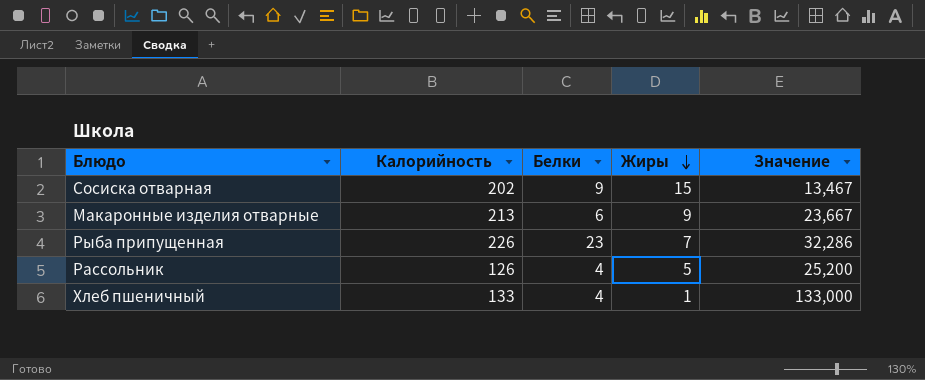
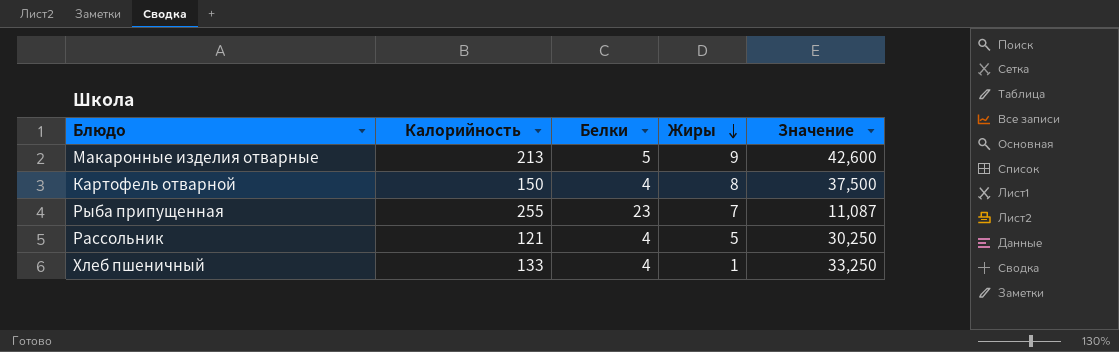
column Значение | formula: [Калорийность] / [Жиры] -> [Калорийность] / [Белки]
row Сосиска отварная: 202 | 9 | 15 | 13,467 -> none
Макаронные изделия отварные | Белки: 6 -> 5
row Картофель отварной: none -> 150 | 4 | 8 | 37,500
Рыба припущенная | Калорийность: 226 -> 255
Рассольник | Калорийность: 126 -> 121

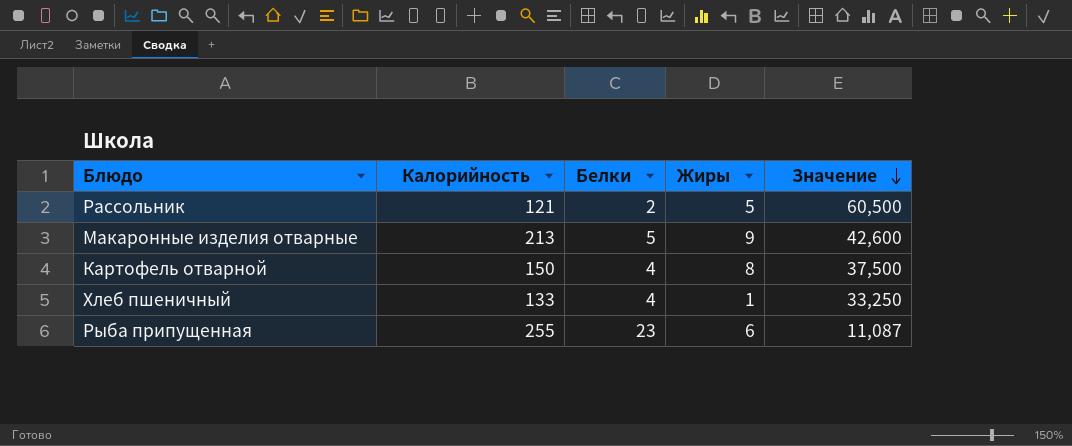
row order: Жиры descending -> Значение descending
Рассольник | Белки: 4 -> 2
Рассольник | Значение: 30,250 -> 60,500
Рыба припущенная | Жиры: 7 -> 6

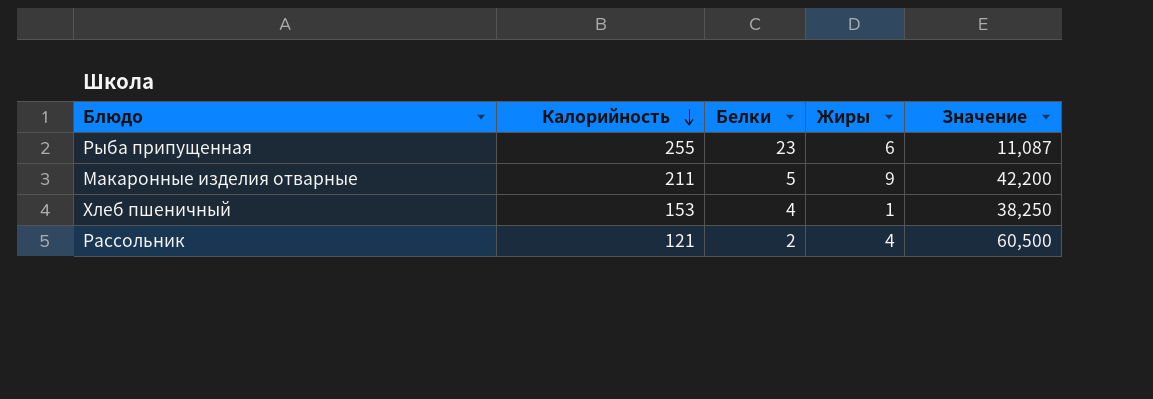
row order: Значение descending -> Калорийность descending
row Картофель отварной: 150 | 4 | 8 | 37,500 -> none
Макаронные изделия отварные | Калорийность: 213 -> 211
Макаронные изделия отварные | Значение: 42,600 -> 42,200
Хлеб пшеничный | Калорийность: 133 -> 153
Хлеб пшеничный | Значение: 33,250 -> 38,250
Рассольник | Жиры: 5 -> 4

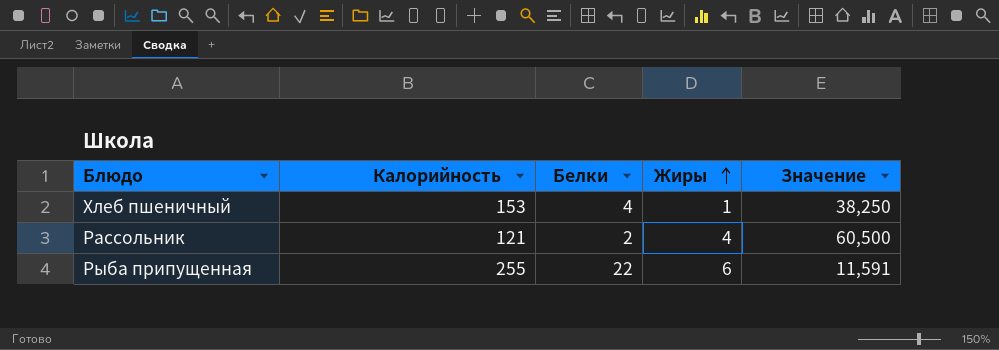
row order: Калорийность descending -> Жиры ascending
row Макаронные изделия отварные: 211 | 5 | 9 | 42,200 -> none
Рыба припущенная | Белки: 23 -> 22
Рыба припущенная | Значение: 11,087 -> 11,591

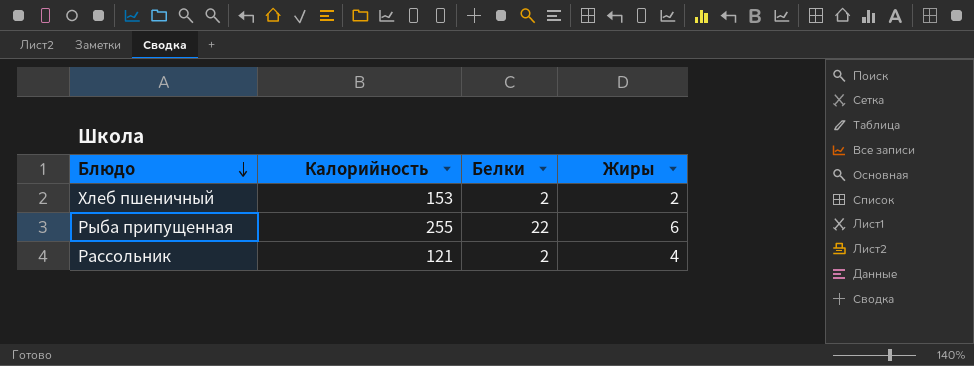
row order: Жиры ascending -> Блюдо descending
column Значение | formula: [Калорийность] / [Белки] -> none
Хлеб пшеничный | Белки: 4 -> 2
Хлеб пшеничный | Жиры: 1 -> 2

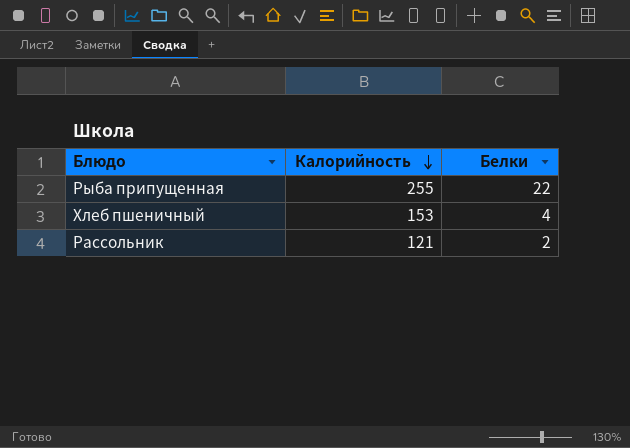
row order: Блюдо descending -> Калорийность descending
column Жиры | position: 4 -> none
Хлеб пшеничный | Белки: 2 -> 4

